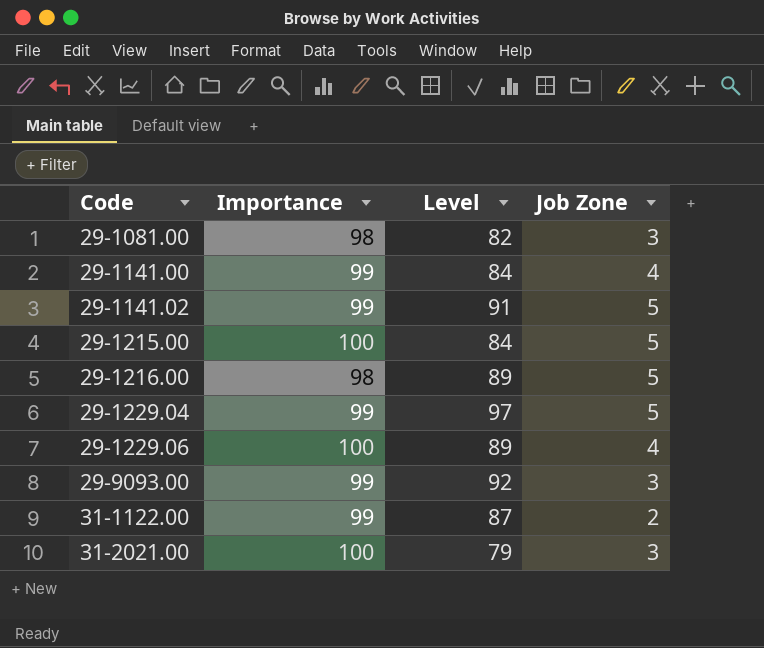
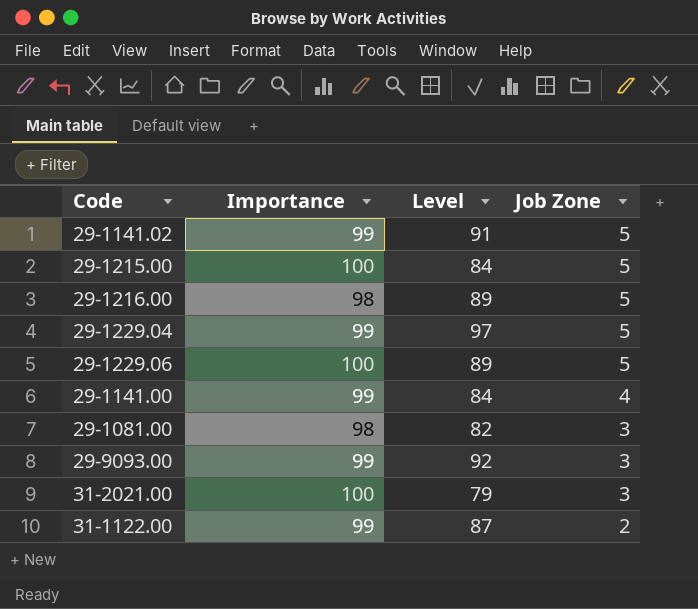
row order: Code ascending -> Job Zone descending
29-1229.06 | Job Zone: 4 -> 5

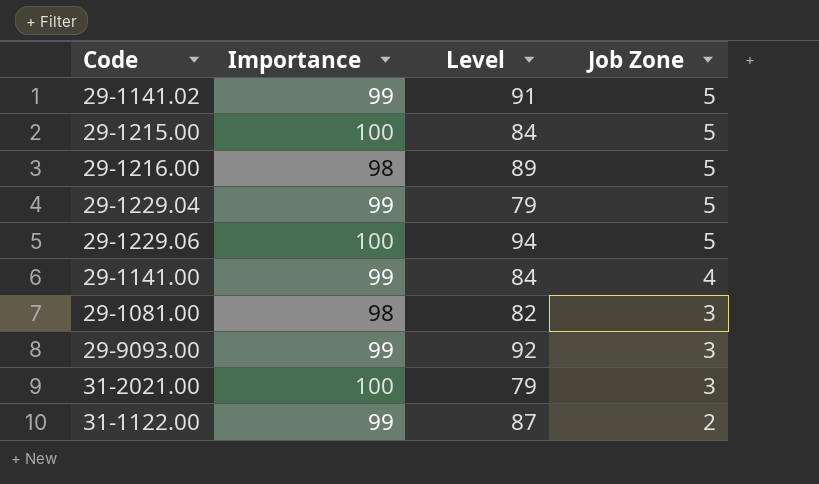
29-1229.04 | Level: 97 -> 79
29-1229.06 | Level: 89 -> 94

